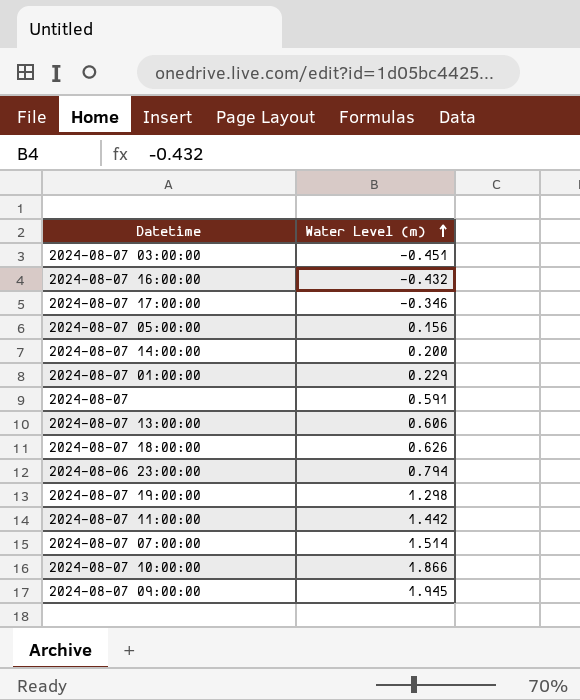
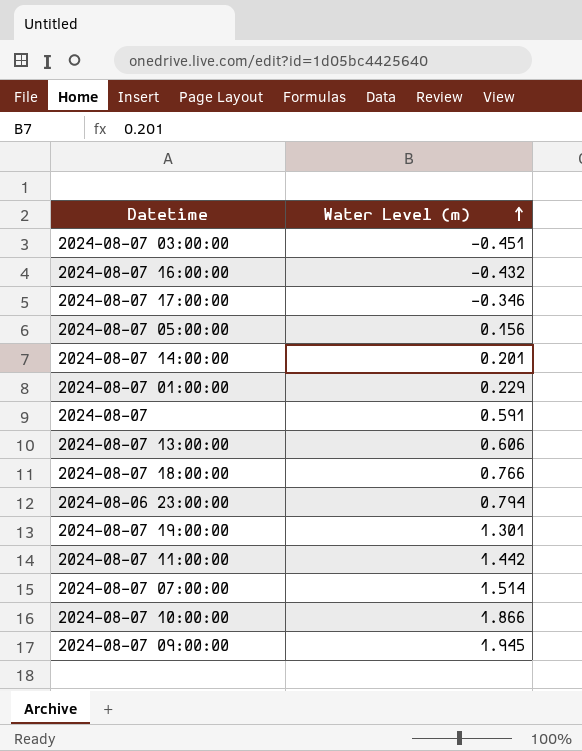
2024-08-07 14:00:00 | Water Level (m): 0.200 -> 0.201
2024-08-07 18:00:00 | Water Level (m): 0.626 -> 0.766
2024-08-07 19:00:00 | Water Level (m): 1.298 -> 1.301

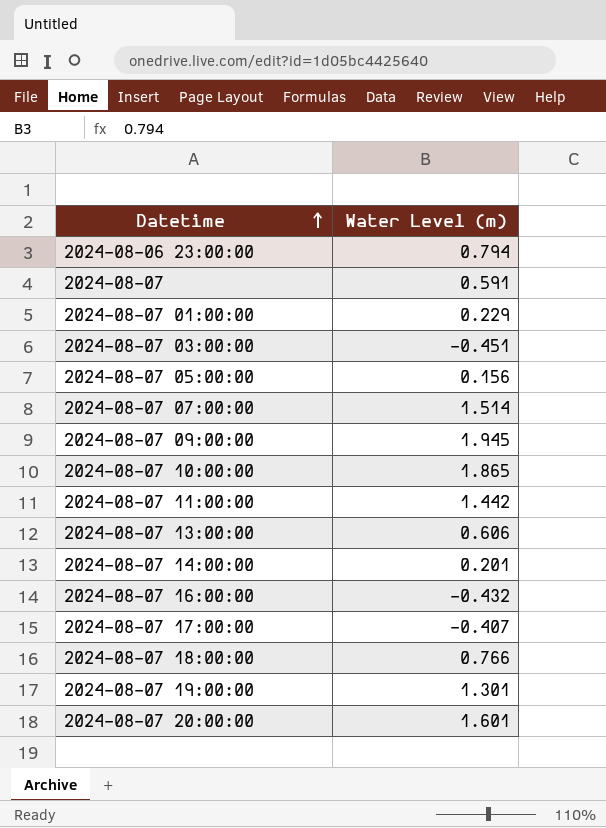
row order: Water Level (m) ascending -> Datetime ascending
2024-08-07 10:00:00 | Water Level (m): 1.866 -> 1.865
2024-08-07 17:00:00 | Water Level (m): -0.346 -> -0.407
row 2024-08-07 20:00:00: none -> 1.601

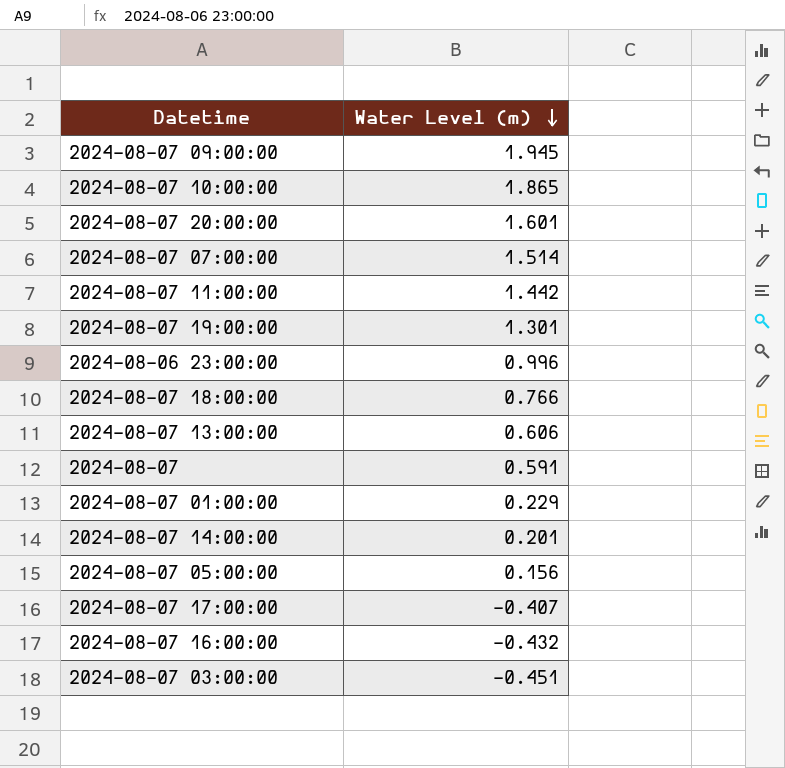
row order: Datetime ascending -> Water Level (m) descending
2024-08-06 23:00:00 | Water Level (m): 0.794 -> 0.996

